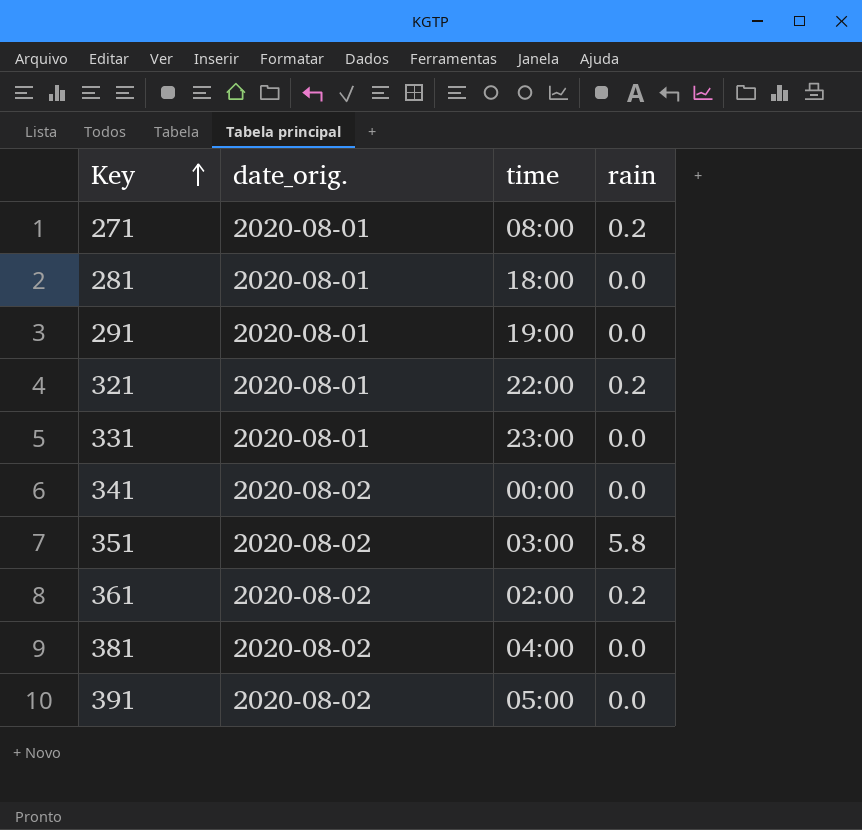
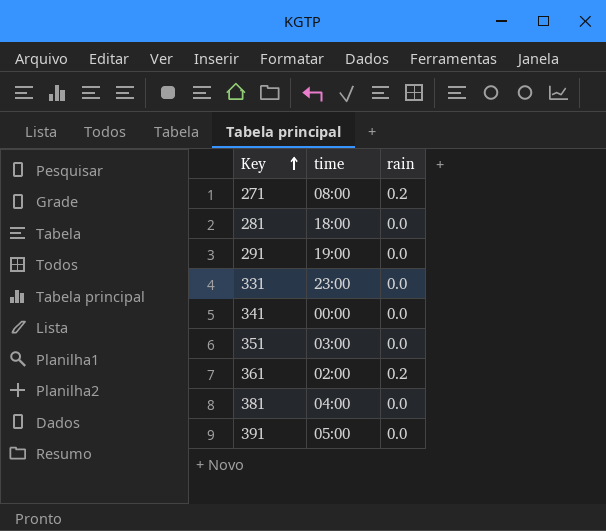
column date_orig. | position: 2 -> none
row 321: 2020-08-01 | 22:00 | 0.2 -> none
351 | rain: 5.8 -> 0.0

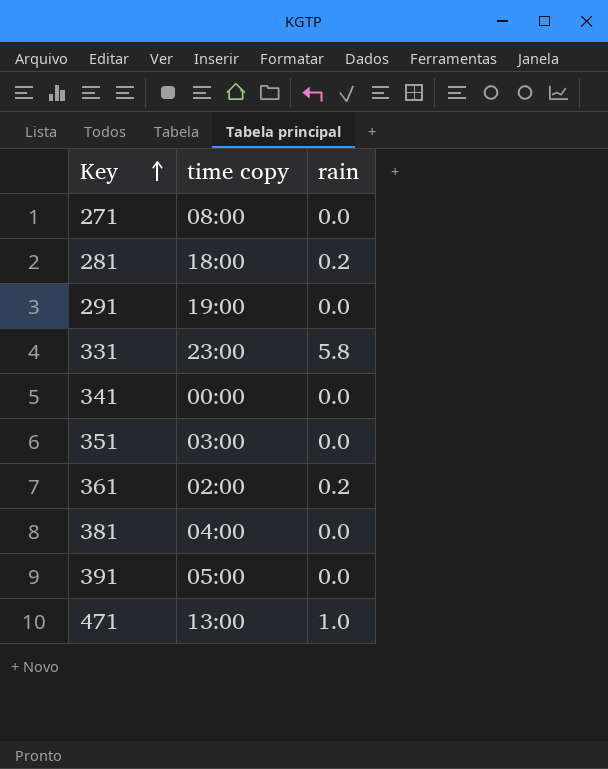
column name: time -> time copy
271 | rain: 0.2 -> 0.0
281 | rain: 0.0 -> 0.2
331 | rain: 0.0 -> 5.8
row 471: none -> 13:00 | 1.0

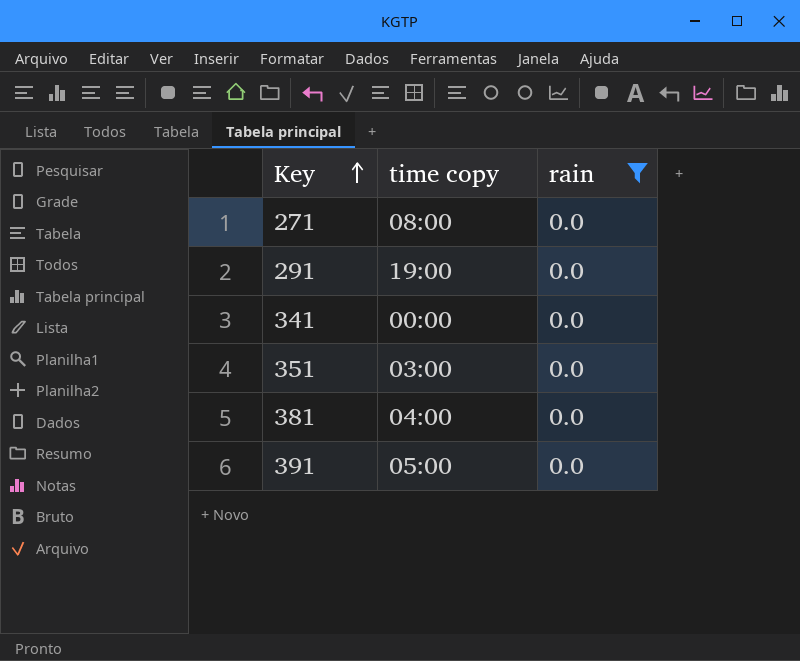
filter: none -> rain = 0.0

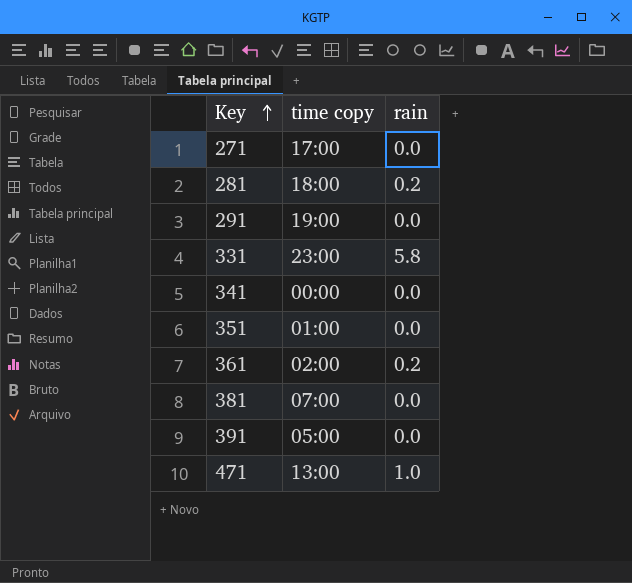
filter: rain = 0.0 -> none
271 | time copy: 08:00 -> 17:00
351 | time copy: 03:00 -> 01:00
381 | time copy: 04:00 -> 07:00

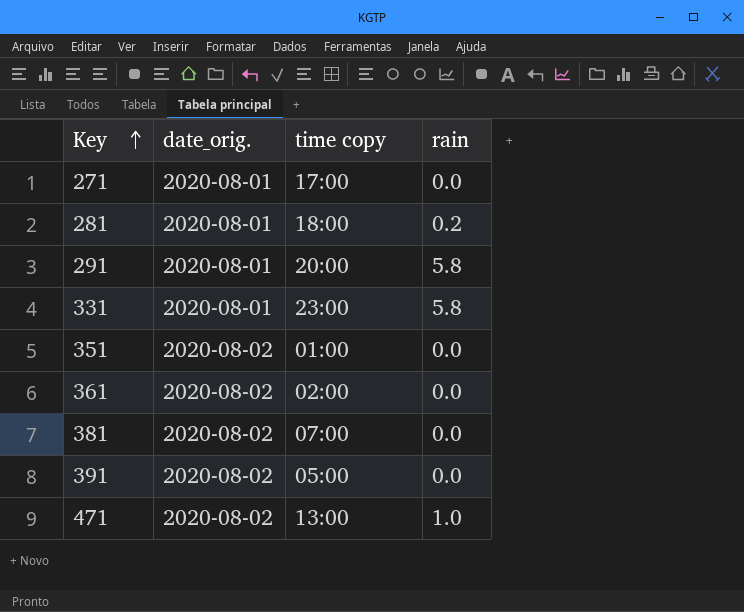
column date_orig. | position: none -> 2
row 341: 00:00 | 0.0 -> none
291 | time copy: 19:00 -> 20:00
291 | rain: 0.0 -> 5.8
361 | rain: 0.2 -> 0.0

